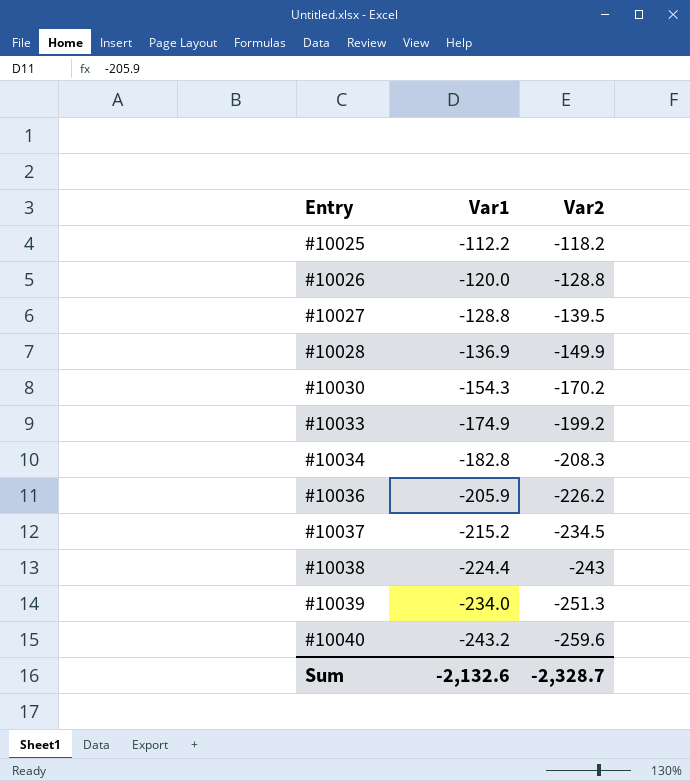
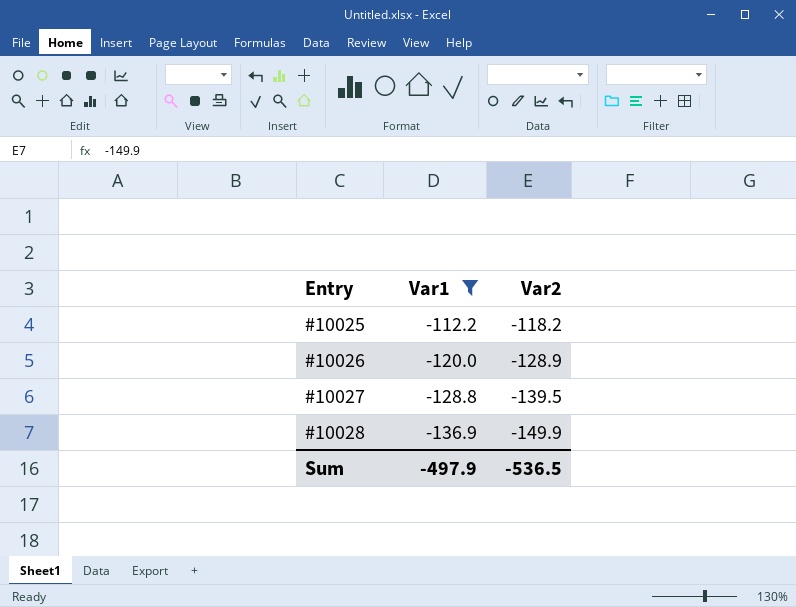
filter: none -> Var1 >= -136.9
#10026 | Var2: -128.8 -> -128.9
Sum | Var1: -2,132.6 -> -497.9
Sum | Var2: -2,328.7 -> -536.5

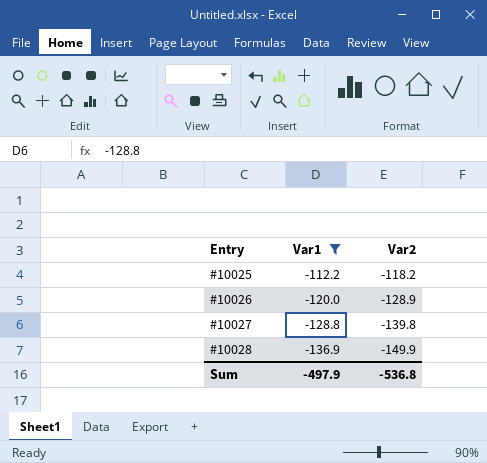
#10027 | Var2: -139.5 -> -139.8
Sum | Var2: -536.5 -> -536.8

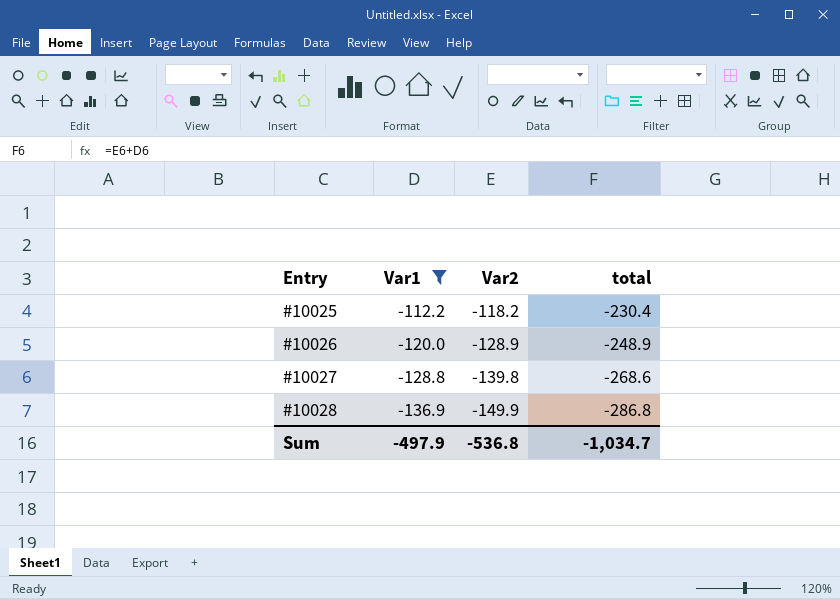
column total | formula: none -> [Var1] + [Var2]

